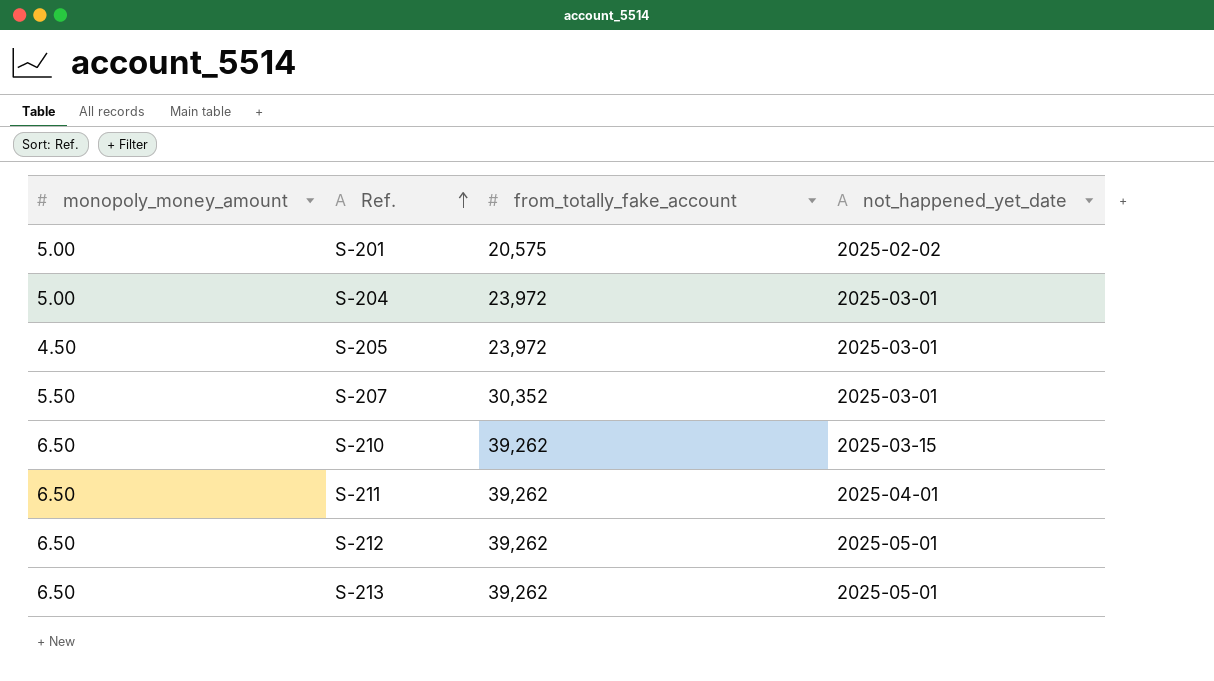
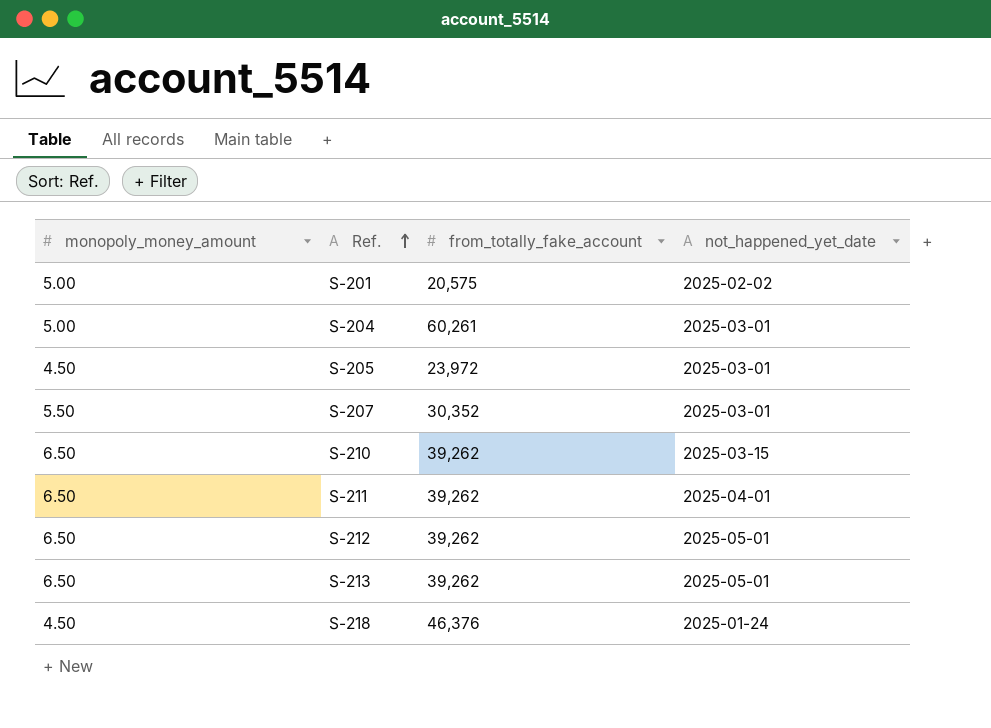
S-204 | from_totally_fake_account: 23,972 -> 60,261
row S-218: none -> 4.50 | 46,376 | 2025-01-24

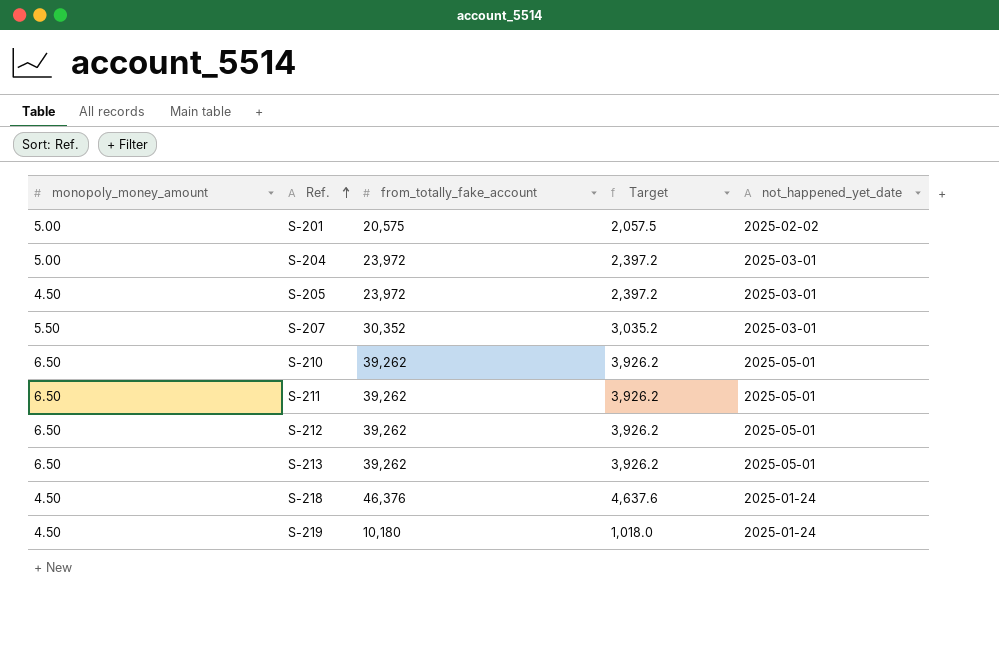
column Target | formula: none -> [from_totally_fake_account] * 0.1
S-204 | from_totally_fake_account: 60,261 -> 23,972
S-210 | not_happened_yet_date: 2025-03-15 -> 2025-05-01
S-211 | not_happened_yet_date: 2025-04-01 -> 2025-05-01
row S-219: none -> 4.50 | 10,180 | 1,018.0 | 2025-01-24

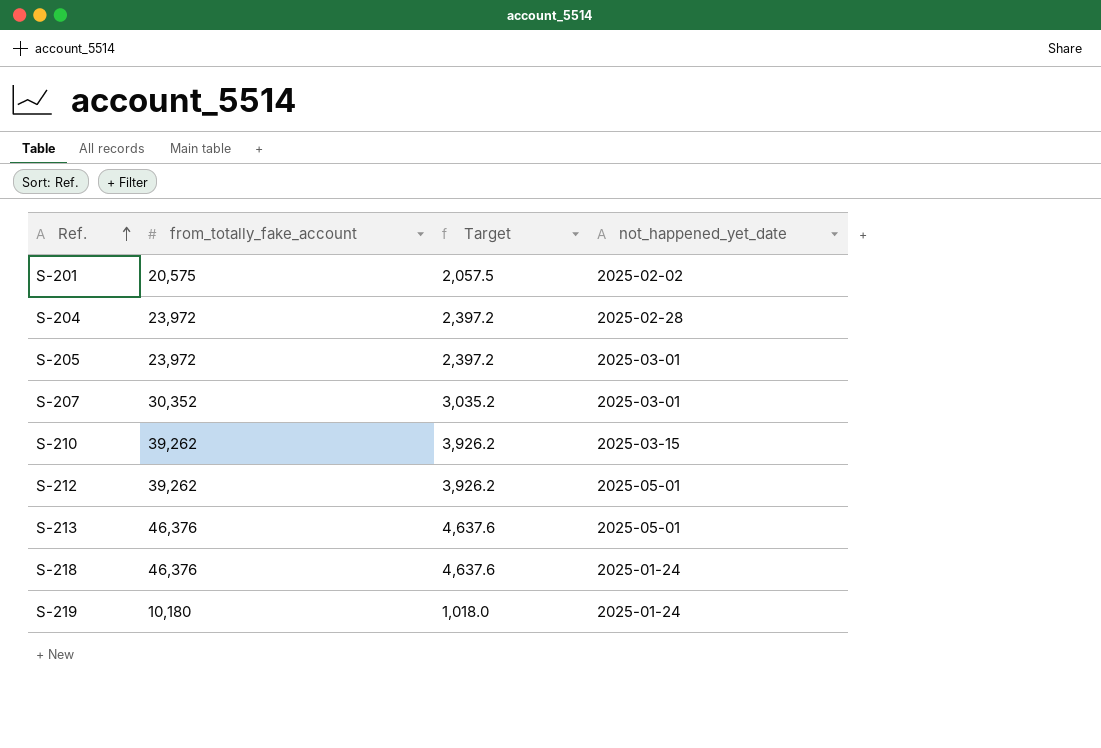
column monopoly_money_amount | position: 1 -> none
row S-211: 6.50 | 39,262 | 3,926.2 | 2025-05-01 -> none
S-204 | not_happened_yet_date: 2025-03-01 -> 2025-02-28
S-210 | not_happened_yet_date: 2025-05-01 -> 2025-03-15
S-213 | from_totally_fake_account: 39,262 -> 46,376
S-213 | Target: 3,926.2 -> 4,637.6

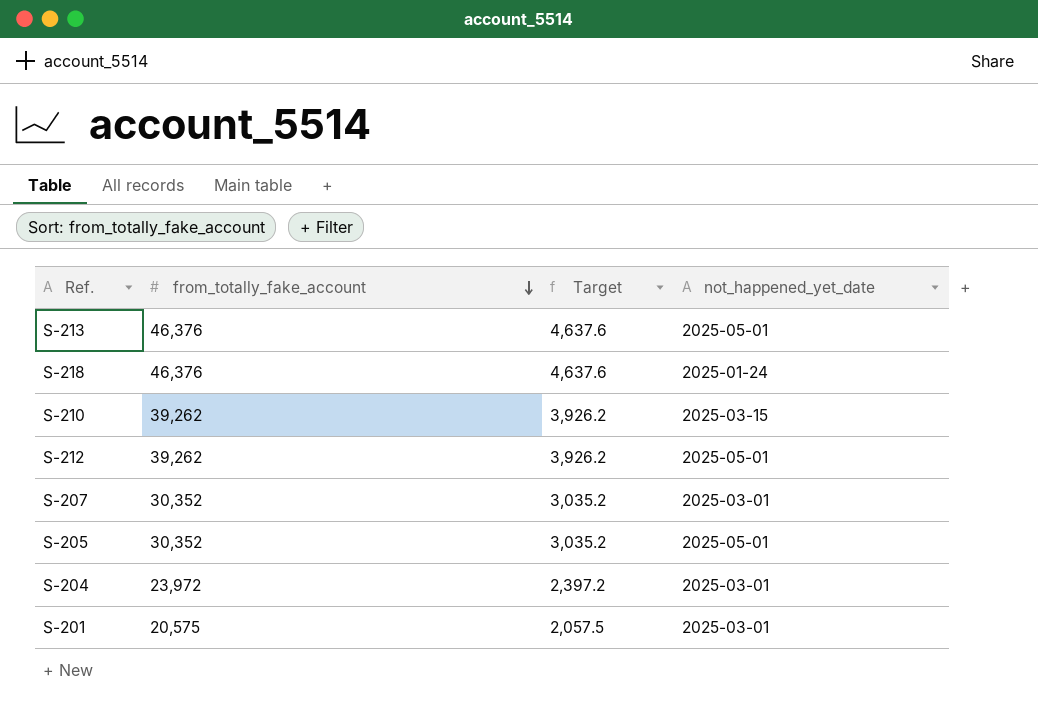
row order: Ref. ascending -> from_totally_fake_account descending
row S-219: 10,180 | 1,018.0 | 2025-01-24 -> none
S-205 | from_totally_fake_account: 23,972 -> 30,352
S-205 | Target: 2,397.2 -> 3,035.2
S-205 | not_happened_yet_date: 2025-03-01 -> 2025-05-01
S-204 | not_happened_yet_date: 2025-02-28 -> 2025-03-01
S-201 | not_happened_yet_date: 2025-02-02 -> 2025-03-01

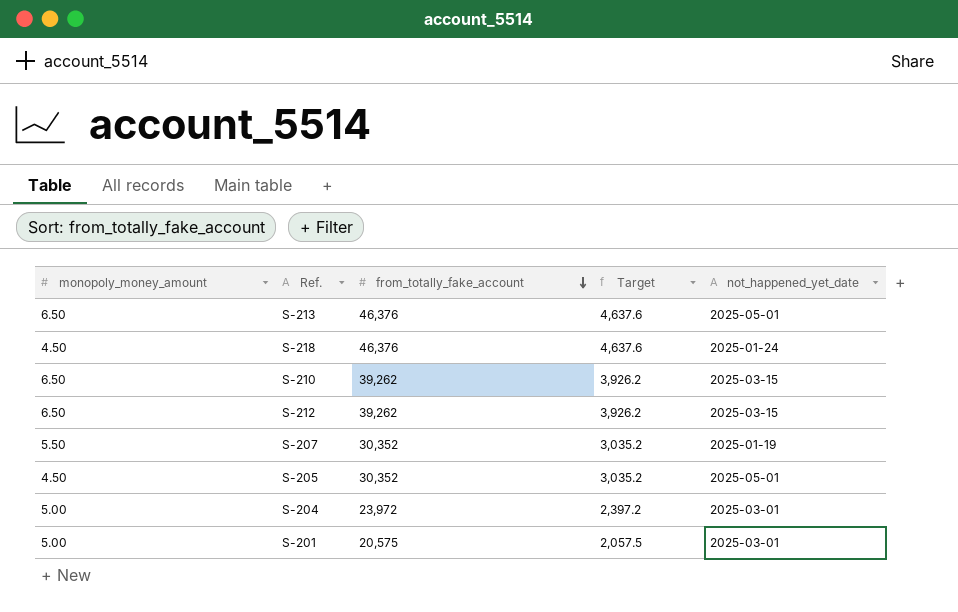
column monopoly_money_amount | position: none -> 1
S-212 | not_happened_yet_date: 2025-05-01 -> 2025-03-15
S-207 | not_happened_yet_date: 2025-03-01 -> 2025-01-19

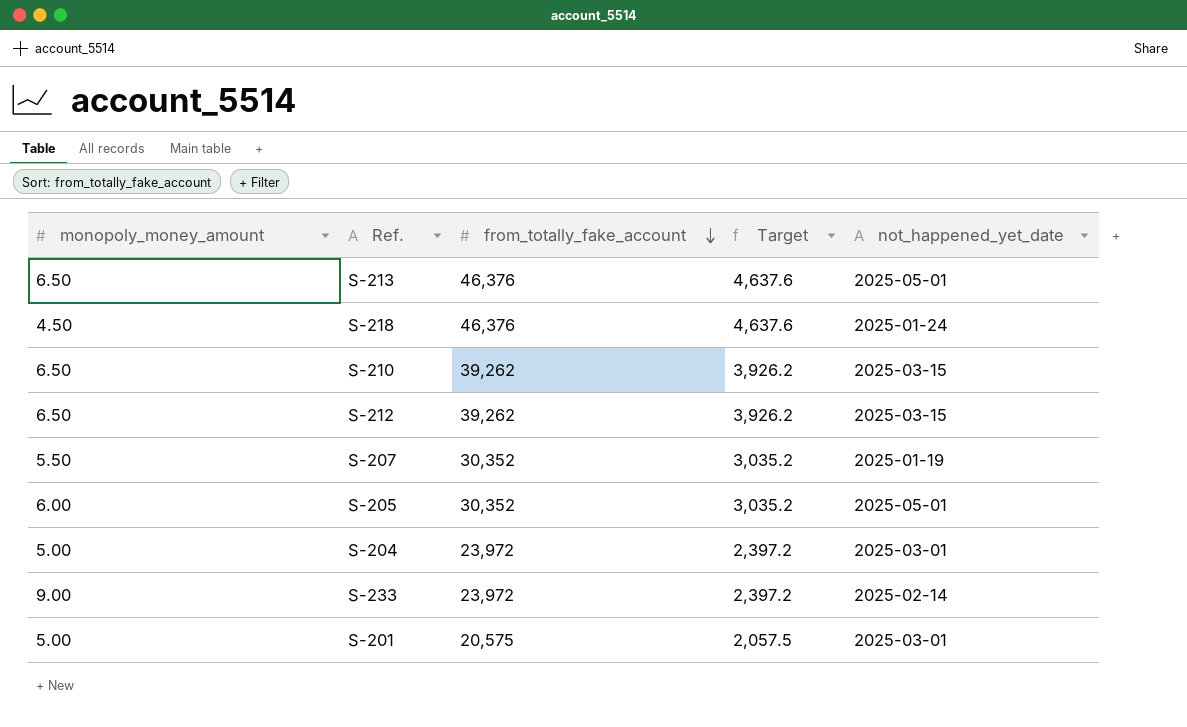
S-205 | monopoly_money_amount: 4.50 -> 6.00
row S-233: none -> 9.00 | 23,972 | 2,397.2 | 2025-02-14

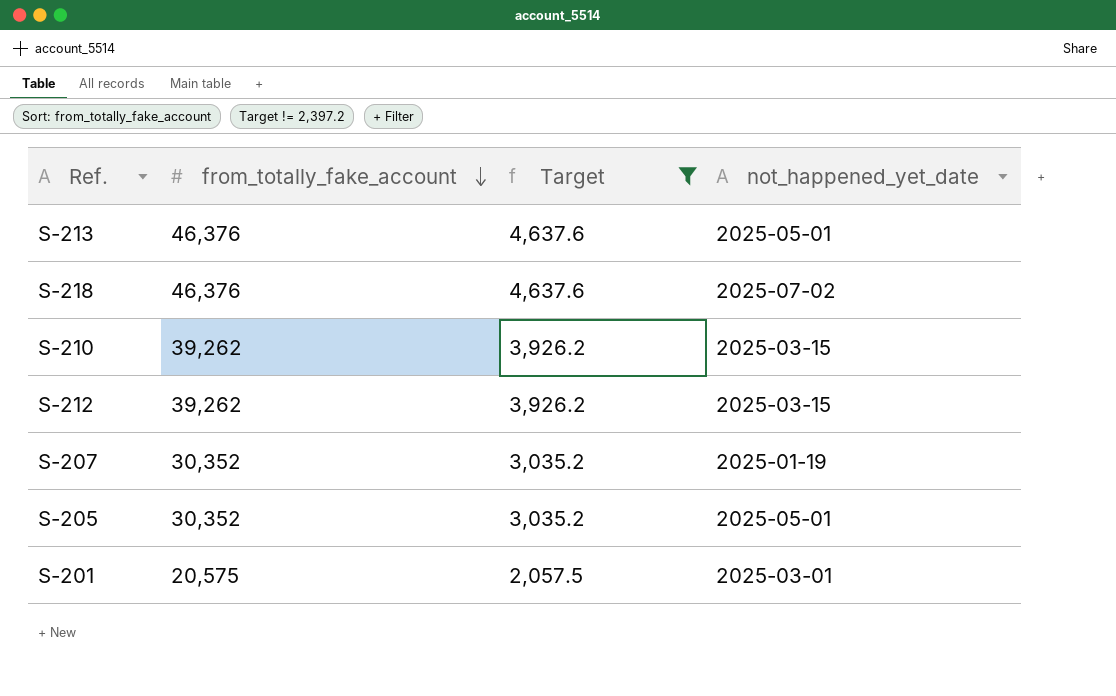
filter: none -> Target != 2,397.2
column monopoly_money_amount | position: 1 -> none
S-218 | not_happened_yet_date: 2025-01-24 -> 2025-07-02

